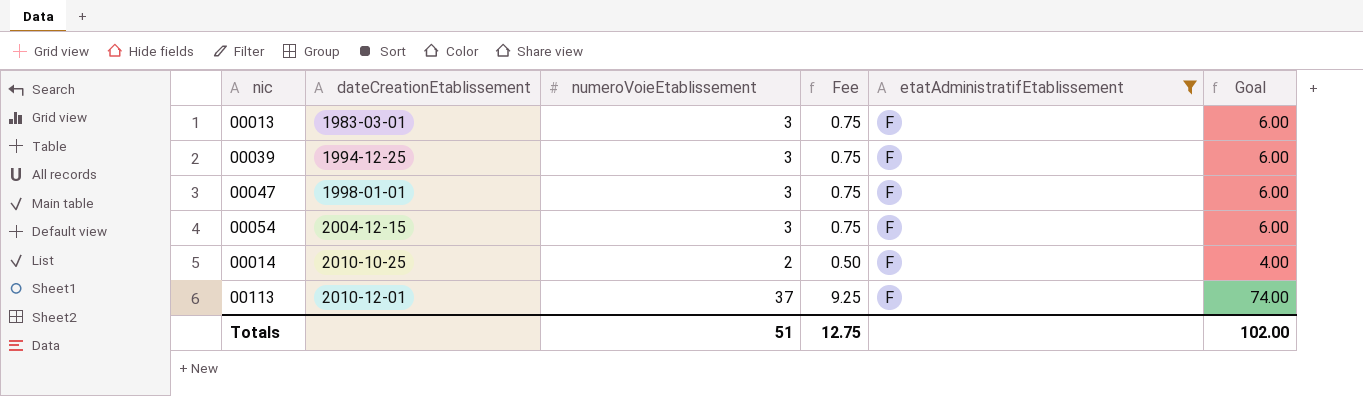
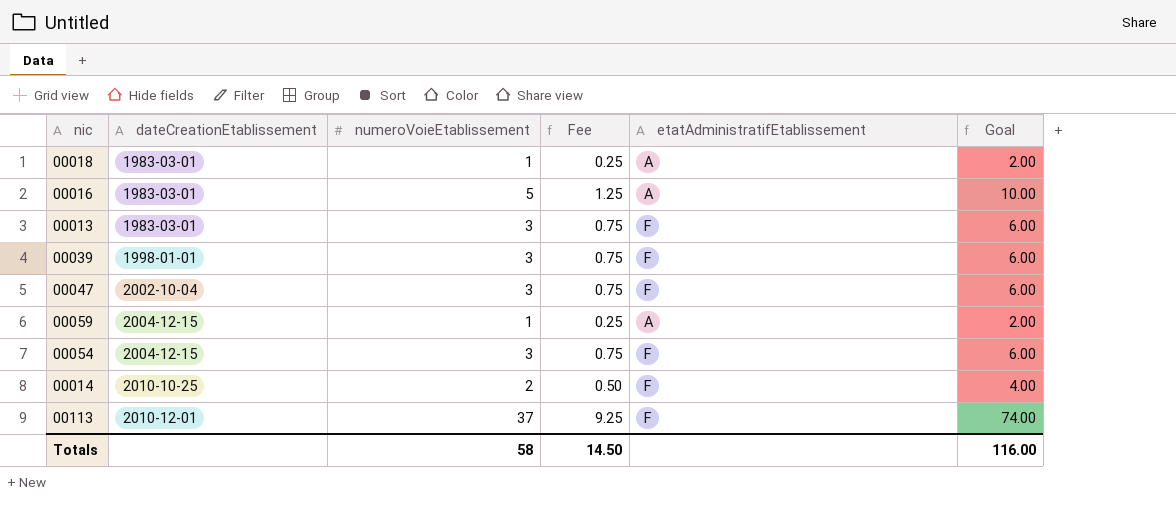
filter: etatAdministratifEtablissement = F -> none
00039 | dateCreationEtablissement: 1994-12-25 -> 1998-01-01
00047 | dateCreationEtablissement: 1998-01-01 -> 2002-10-04
Totals | numeroVoieEtablissement: 51 -> 58
Totals | Fee: 12.75 -> 14.50
Totals | Goal: 102.00 -> 116.00

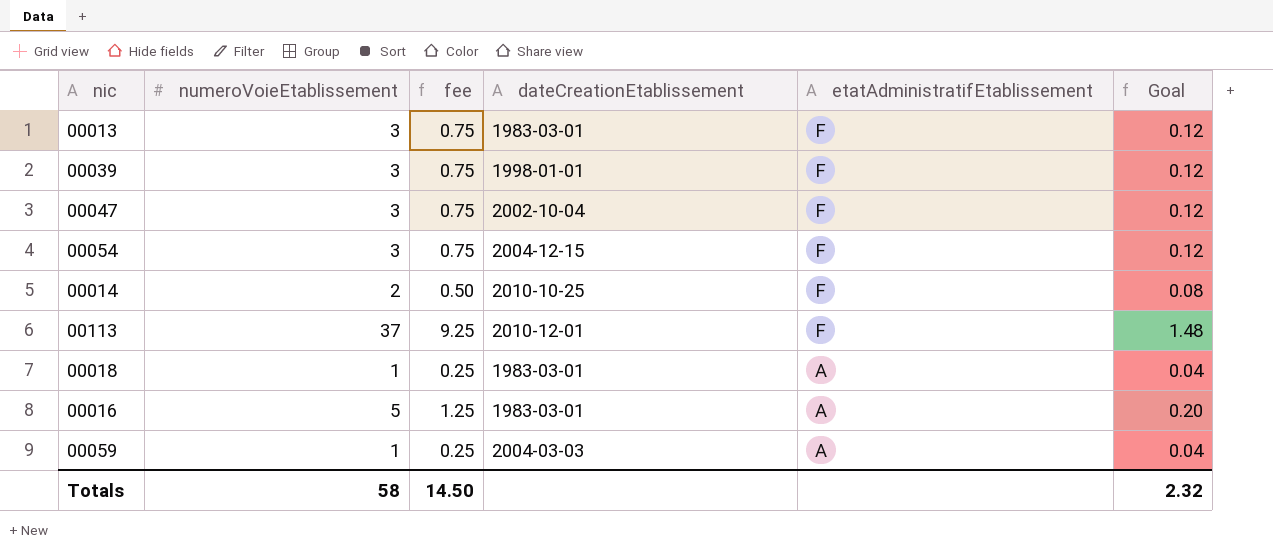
row order: dateCreationEtablissement ascending -> etatAdministratifEtablissement descending
column name: Fee -> fee
column dateCreationEtablissement | position: 2 -> 4
column Goal | formula: [numeroVoieEtablissement] * 2 -> [numeroVoieEtablissement] * 0.04
00059 | dateCreationEtablissement: 2004-12-15 -> 2004-03-03
Totals | Goal: 116.00 -> 2.32

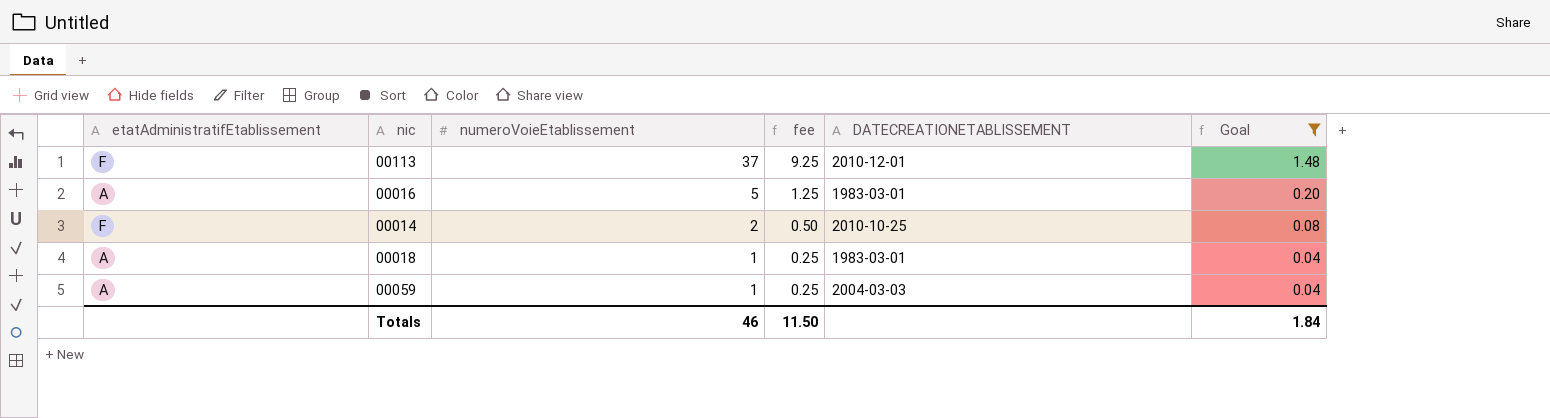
filter: none -> Goal != 0.12
row order: etatAdministratifEtablissement descending -> numeroVoieEtablissement descending
column etatAdministratifEtablissement | position: 5 -> 1
column name: dateCreationEtablissement -> DATECREATIONETABLISSEMENT
Totals | numeroVoieEtablissement: 58 -> 46
Totals | fee: 14.50 -> 11.50
Totals | Goal: 2.32 -> 1.84

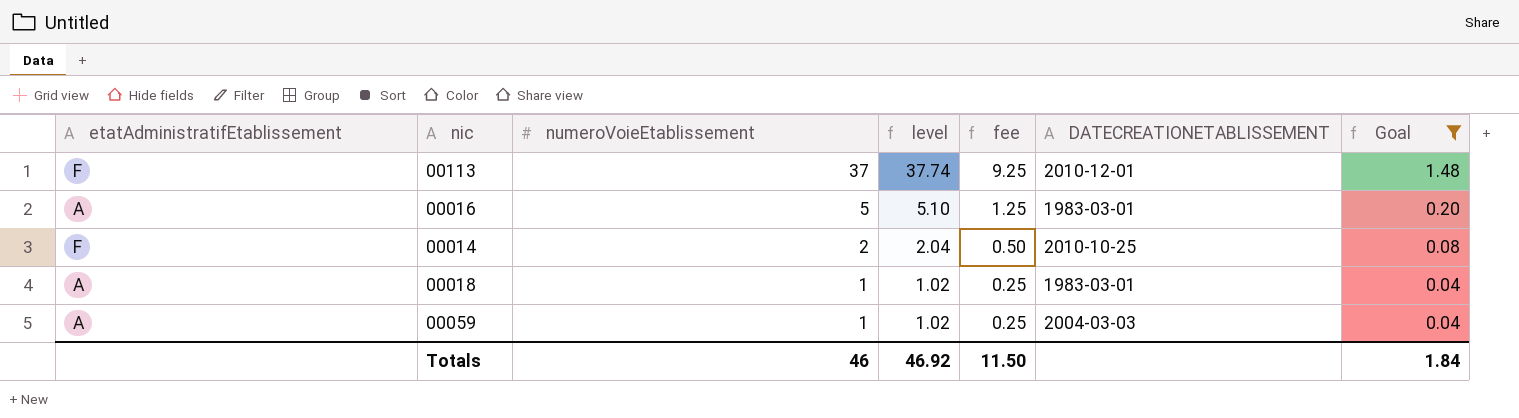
column level | formula: none -> [numeroVoieEtablissement] * 1.02

